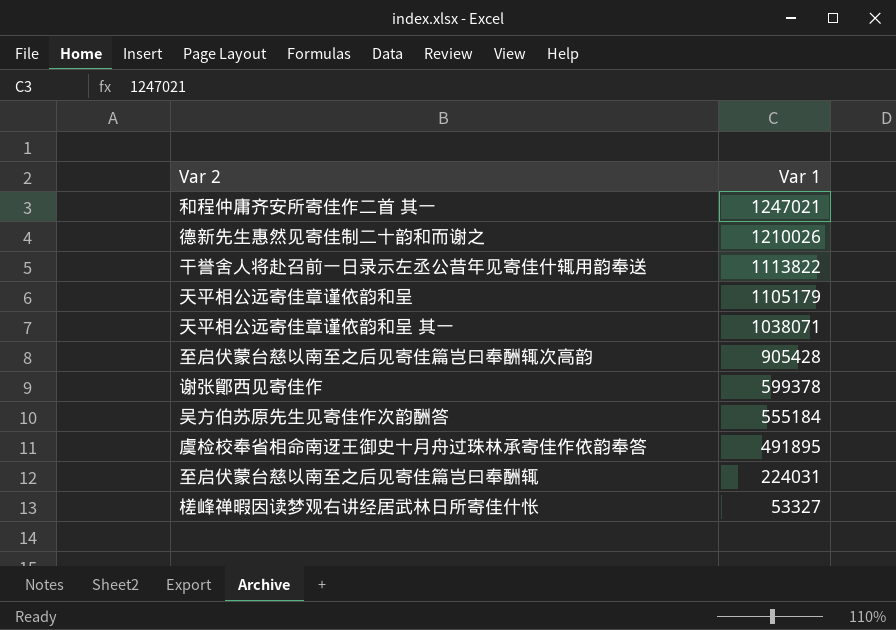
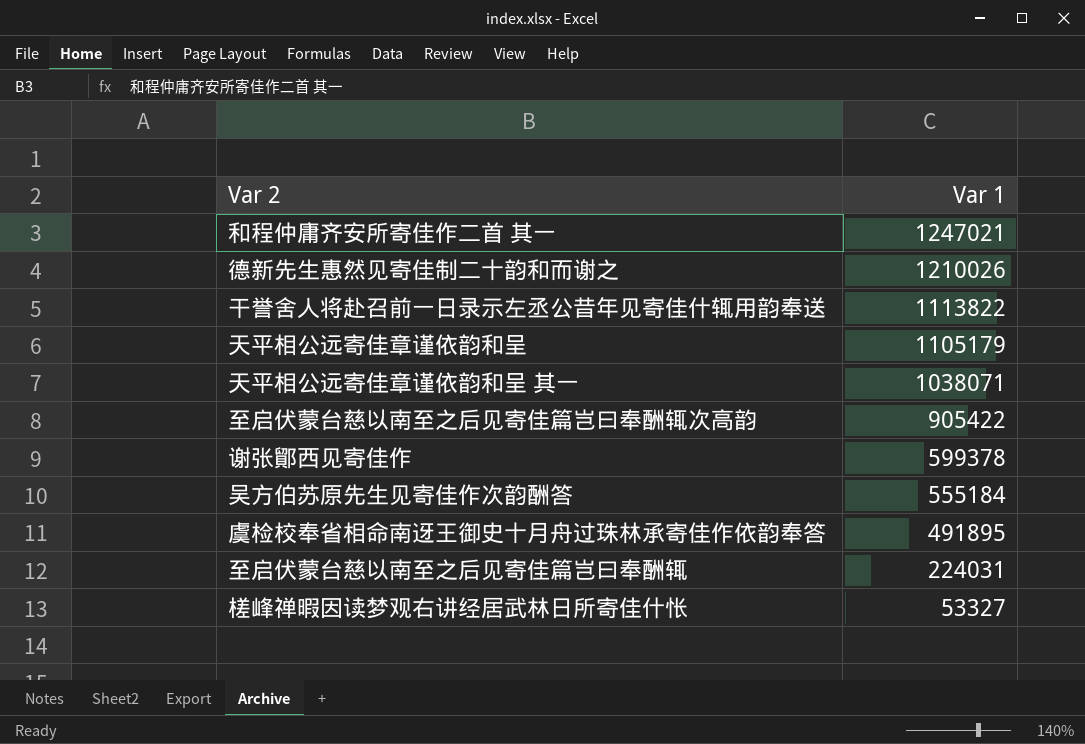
至启伏蒙台慈以南至之后见寄佳篇岂曰奉酬辄次高韵 | Var 1: 905428 -> 905422

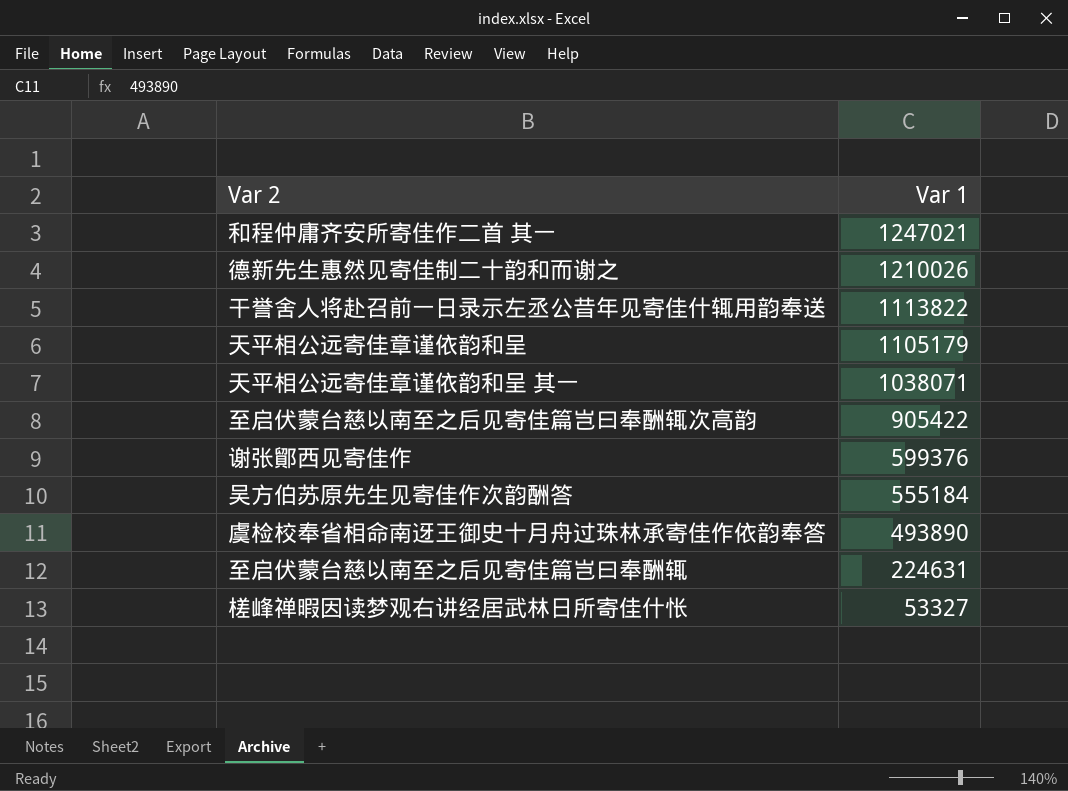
谢张鄮西见寄佳作 | Var 1: 599378 -> 599376
虞检校奉省相命南迓王御史十月舟过珠林承寄佳作依韵奉答 | Var 1: 491895 -> 493890
至启伏蒙台慈以南至之后见寄佳篇岂曰奉酬辄 | Var 1: 224031 -> 224631

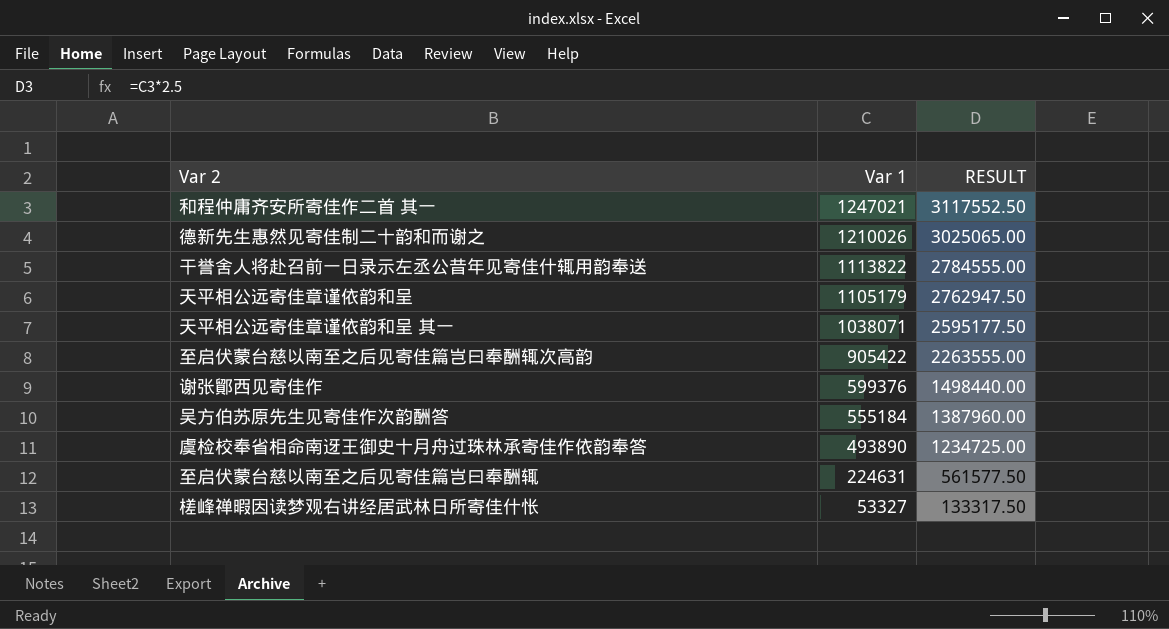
column RESULT | formula: none -> [Var 1] * 2.5

